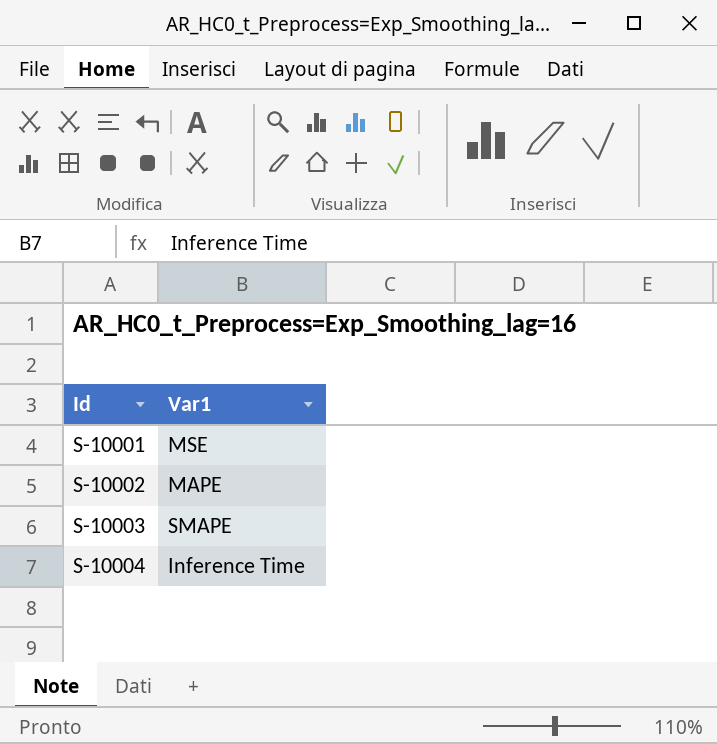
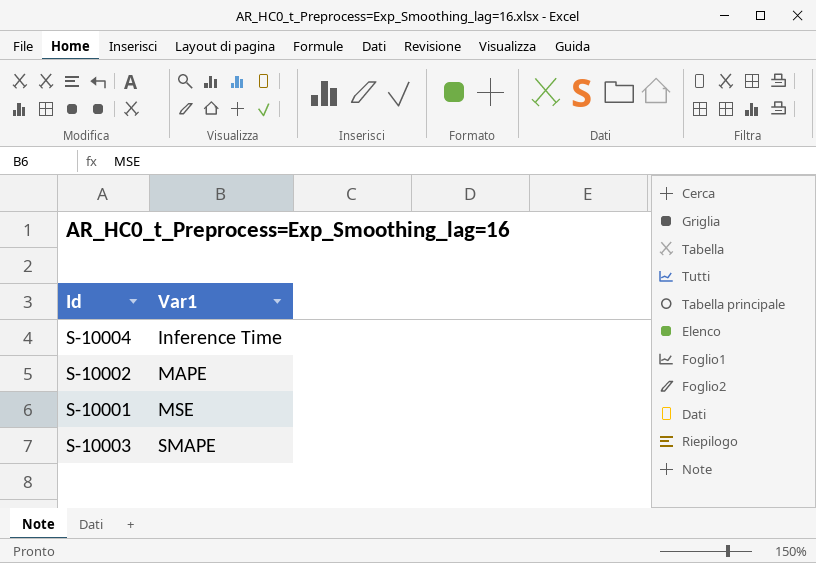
row order: Id ascending -> Var1 ascending

